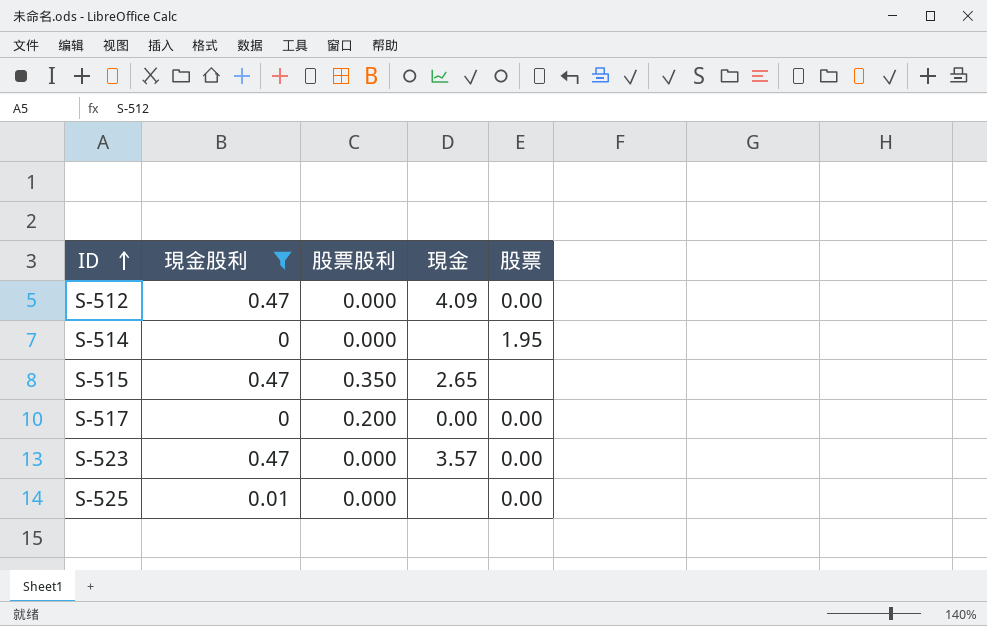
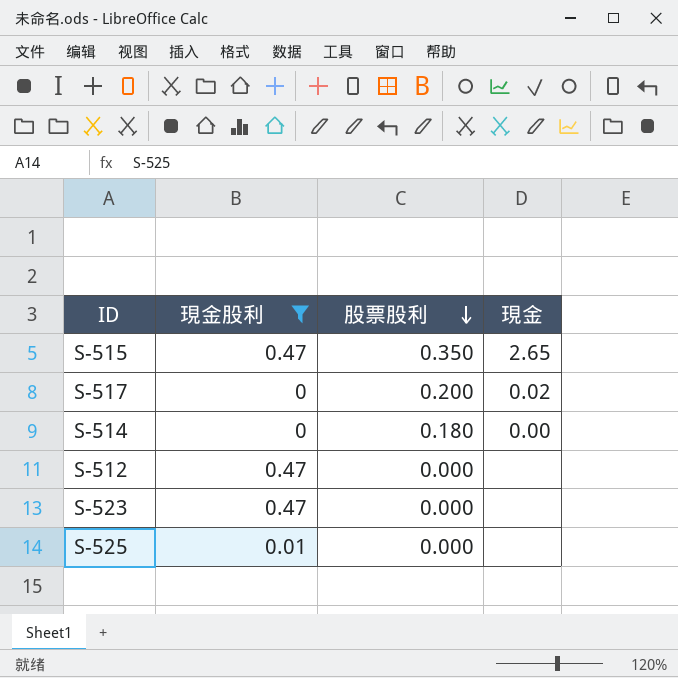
row order: ID ascending -> 股票股利 descending
column 股票 | position: 5 -> none
S-517 | 現金: 0.00 -> 0.02
S-514 | 股票股利: 0.000 -> 0.180
S-514 | 現金: none -> 0.00
S-512 | 現金: 4.09 -> none
S-523 | 現金: 3.57 -> none

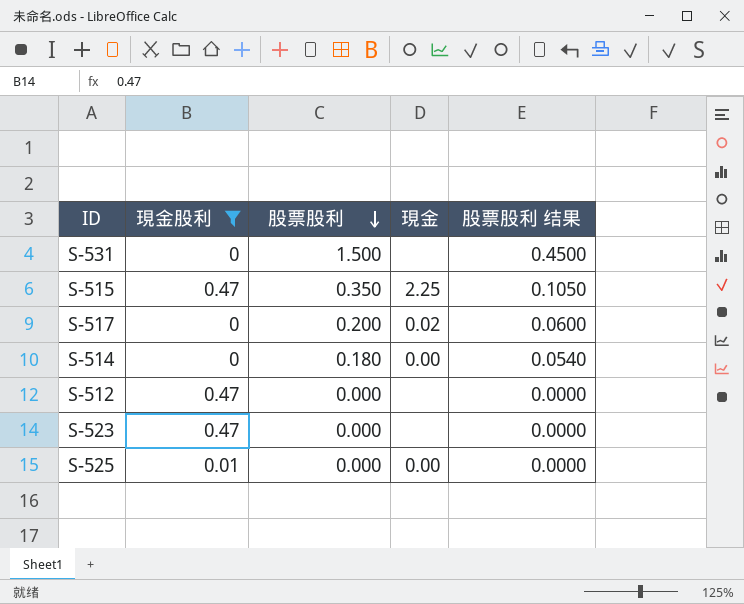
column 股票股利 结果 | formula: none -> [股票股利] * 0.3
row S-531: none -> 0 | 1.500 | none | 0.4500
S-515 | 現金: 2.65 -> 2.25
S-525 | 現金: none -> 0.00

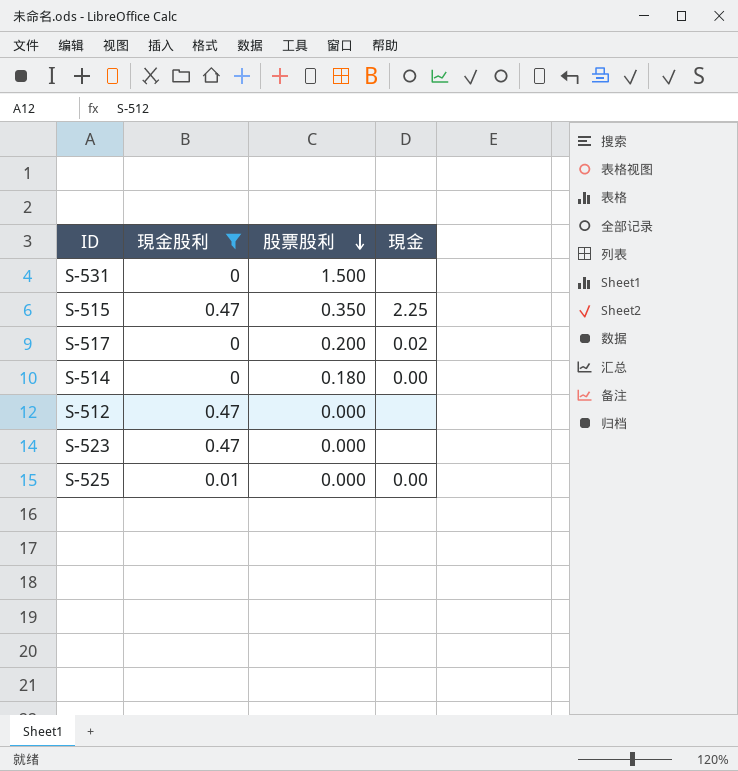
column 股票股利 结果 | formula: [股票股利] * 0.3 -> none

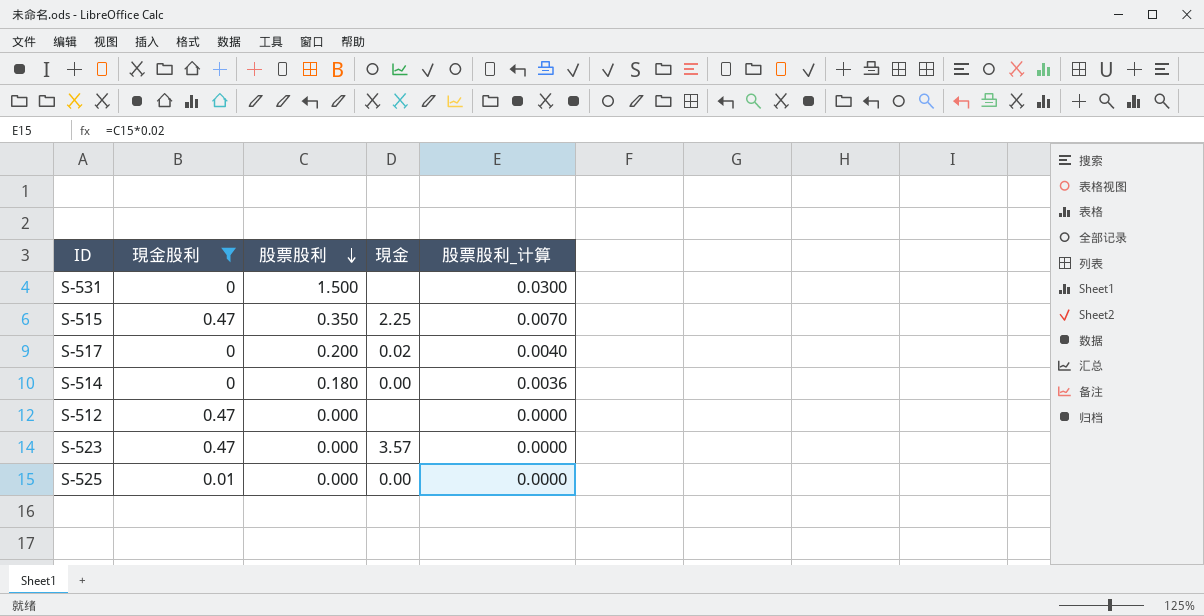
column 股票股利_计算 | formula: none -> [股票股利] * 0.02
S-523 | 現金: none -> 3.57

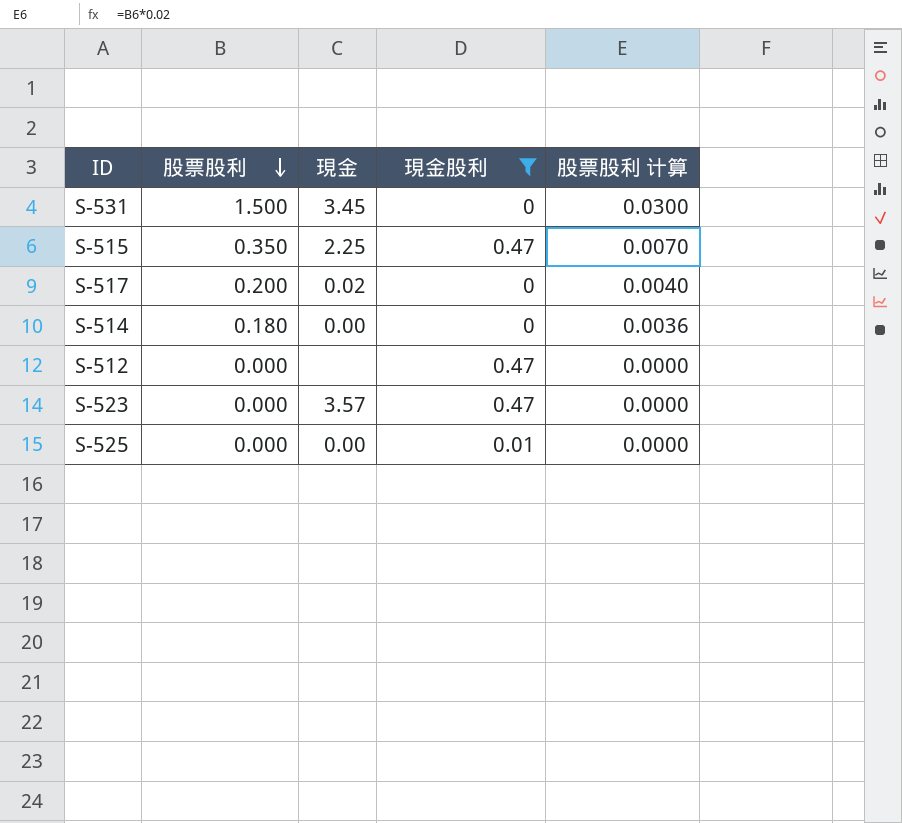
column 現金股利 | position: 2 -> 4
column name: 股票股利_计算 -> 股票股利 计算
S-531 | 現金: none -> 3.45

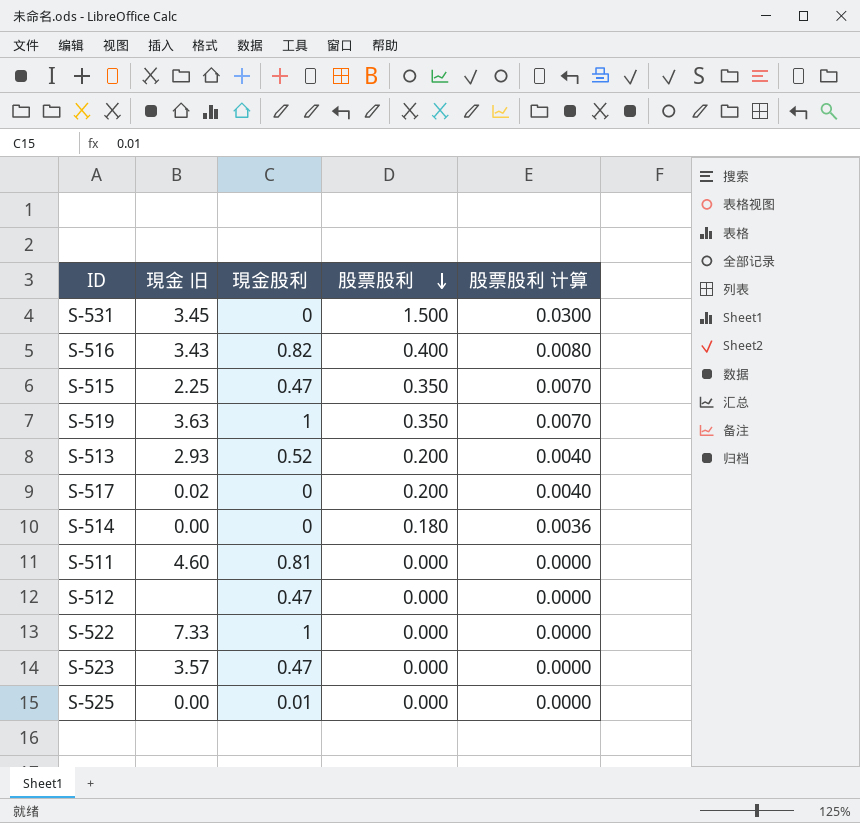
filter: 現金股利 <= 0.47 -> none
column name: 現金 -> 現金 旧
column 股票股利 | position: 2 -> 4

